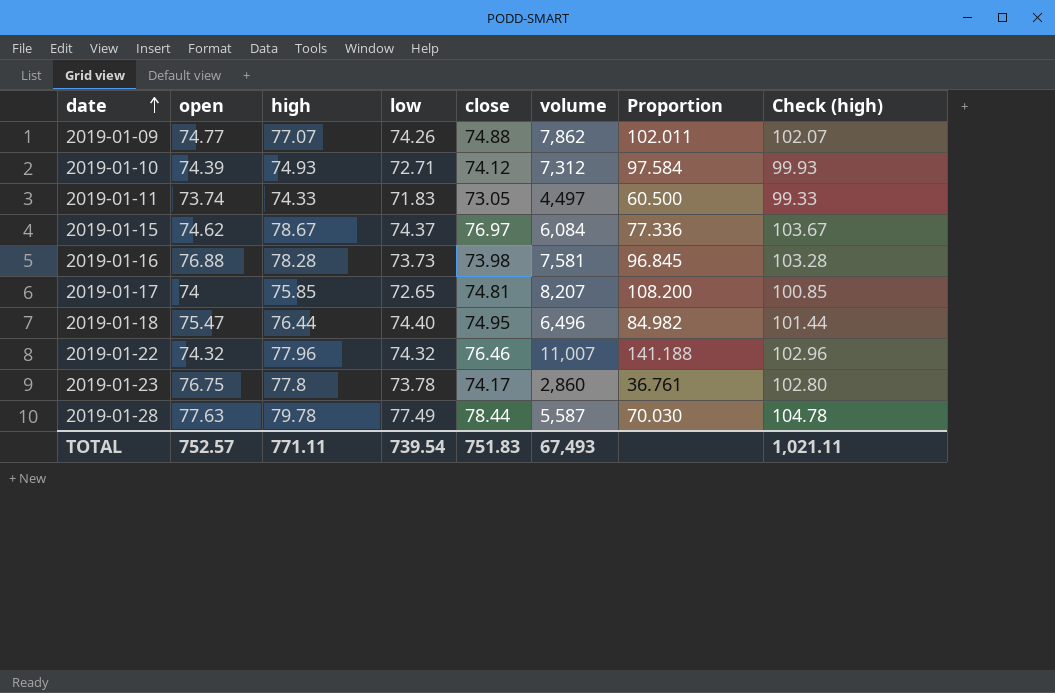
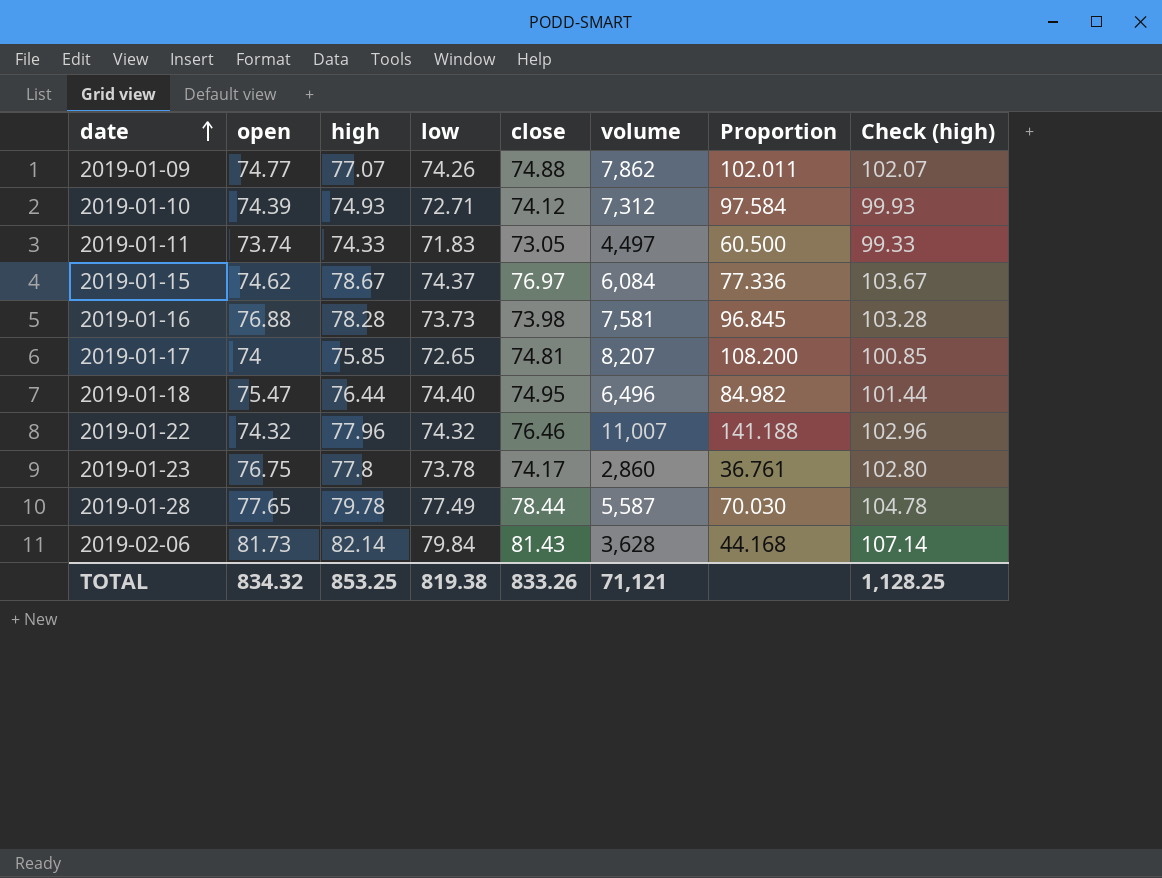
2019-01-28 | open: 77.63 -> 77.65
row 2019-02-06: none -> 81.73 | 82.14 | 79.84 | 81.43 | 3,628 | 44.168 | 107.14
TOTAL | open: 752.57 -> 834.32
TOTAL | high: 771.11 -> 853.25
TOTAL | low: 739.54 -> 819.38
TOTAL | close: 751.83 -> 833.26
TOTAL | volume: 67,493 -> 71,121
TOTAL | Check (high): 1,021.11 -> 1,128.25

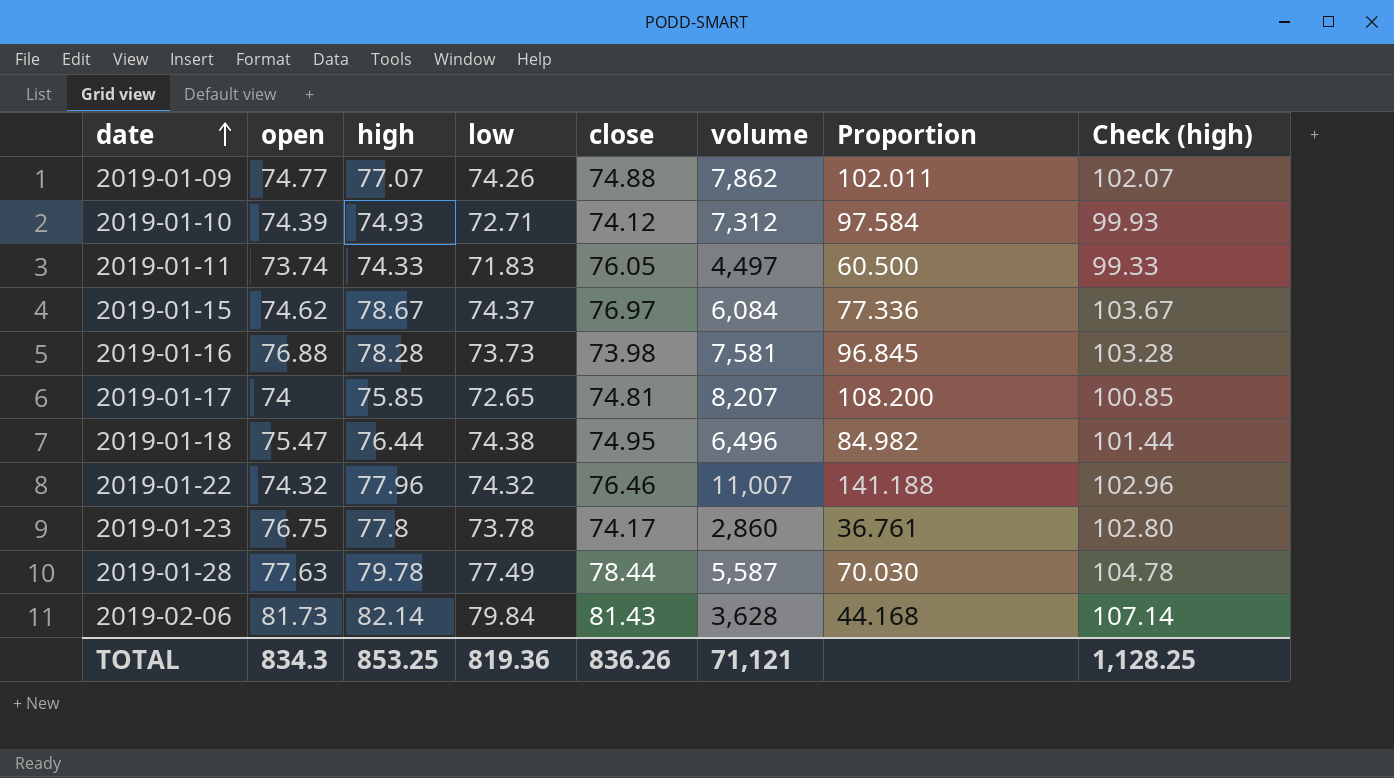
2019-01-11 | close: 73.05 -> 76.05
2019-01-18 | low: 74.40 -> 74.38
2019-01-28 | open: 77.65 -> 77.63
TOTAL | open: 834.32 -> 834.3
TOTAL | low: 819.38 -> 819.36
TOTAL | close: 833.26 -> 836.26

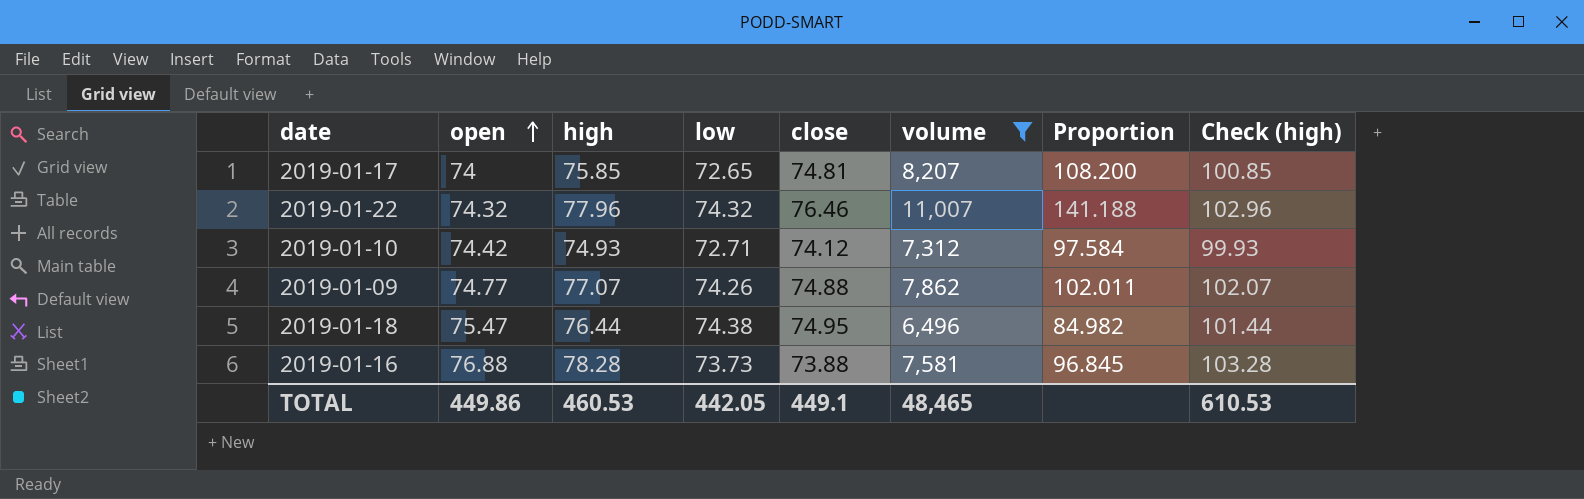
filter: none -> volume >= 6,496
row order: date ascending -> open ascending
2019-01-10 | open: 74.39 -> 74.42
2019-01-16 | close: 73.98 -> 73.88
TOTAL | open: 834.3 -> 449.86
TOTAL | high: 853.25 -> 460.53
TOTAL | low: 819.36 -> 442.05
TOTAL | close: 836.26 -> 449.1
TOTAL | volume: 71,121 -> 48,465
TOTAL | Check (high): 1,128.25 -> 610.53

